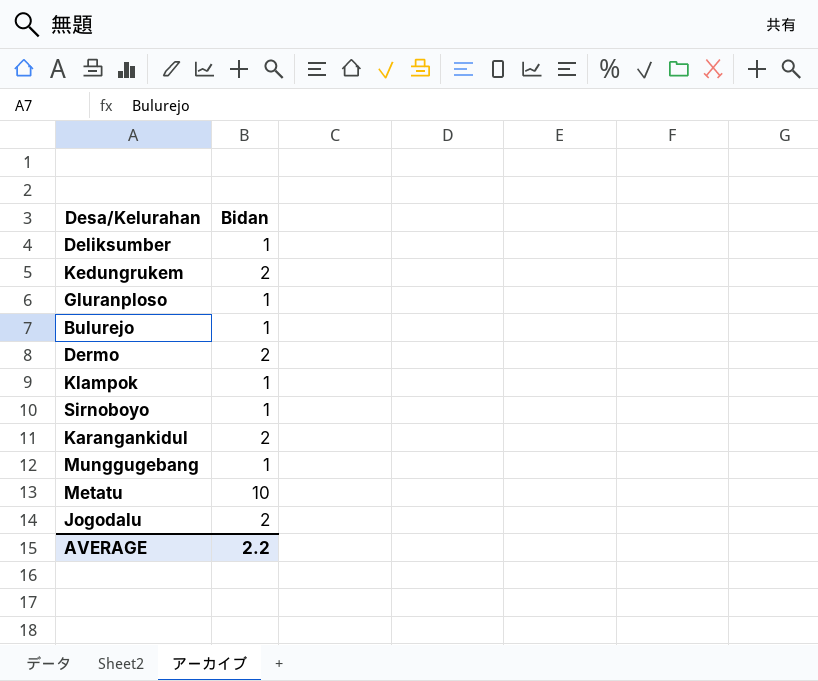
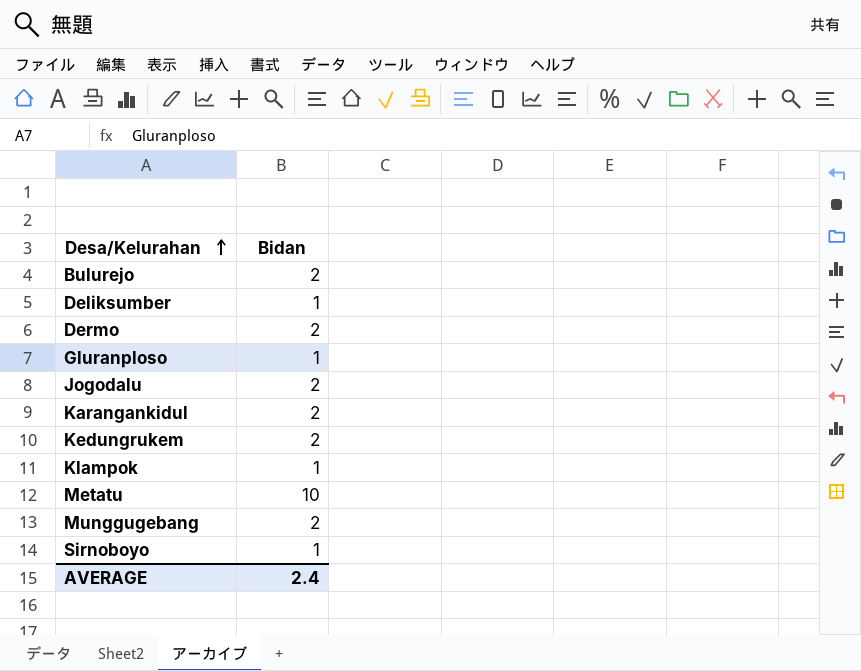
row order: none -> Desa/Kelurahan ascending
Bulurejo | Bidan: 1 -> 2
Munggugebang | Bidan: 1 -> 2
AVERAGE | Bidan: 2.2 -> 2.4

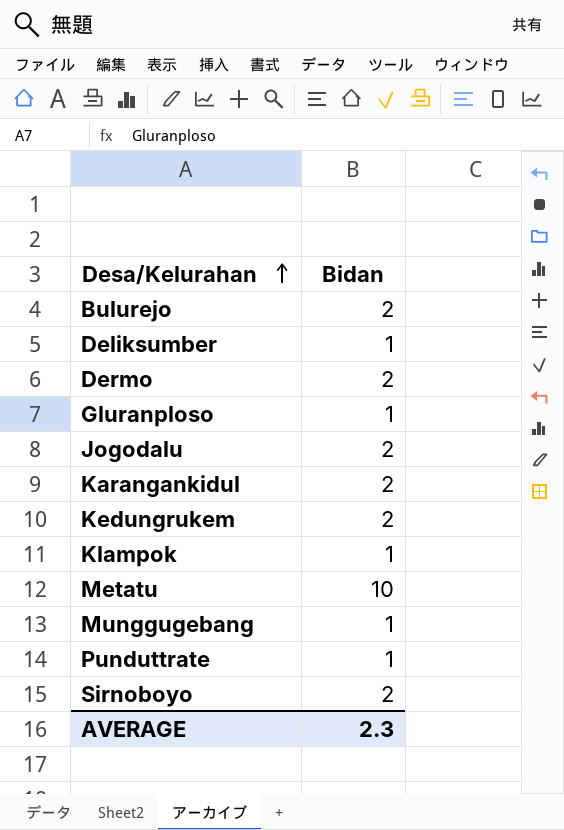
Munggugebang | Bidan: 2 -> 1
row Punduttrate: none -> 1
Sirnoboyo | Bidan: 1 -> 2
AVERAGE | Bidan: 2.4 -> 2.3

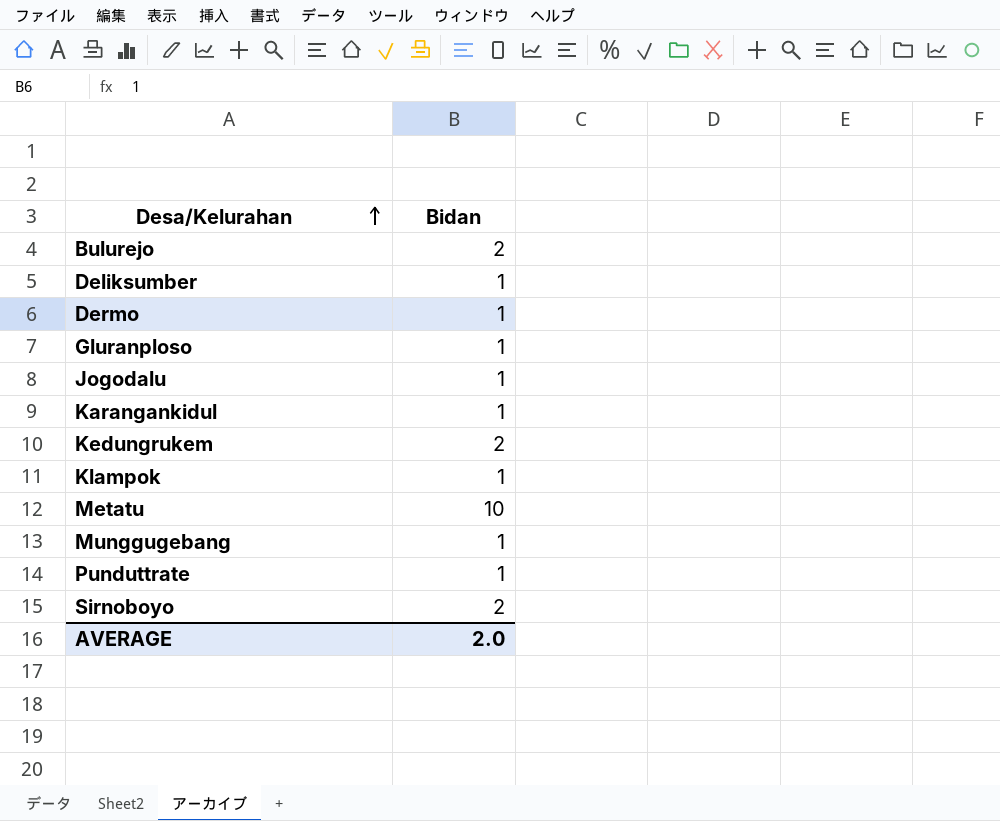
Dermo | Bidan: 2 -> 1
Jogodalu | Bidan: 2 -> 1
Karangankidul | Bidan: 2 -> 1
AVERAGE | Bidan: 2.3 -> 2.0

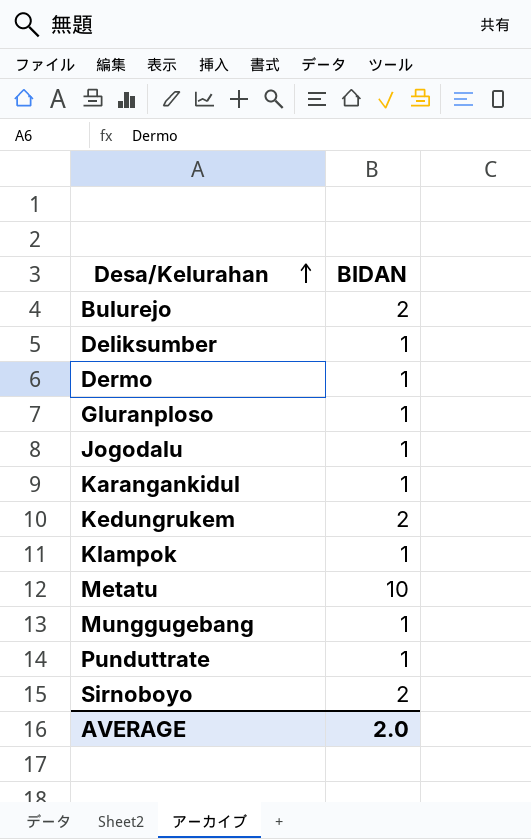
column name: Bidan -> BIDAN

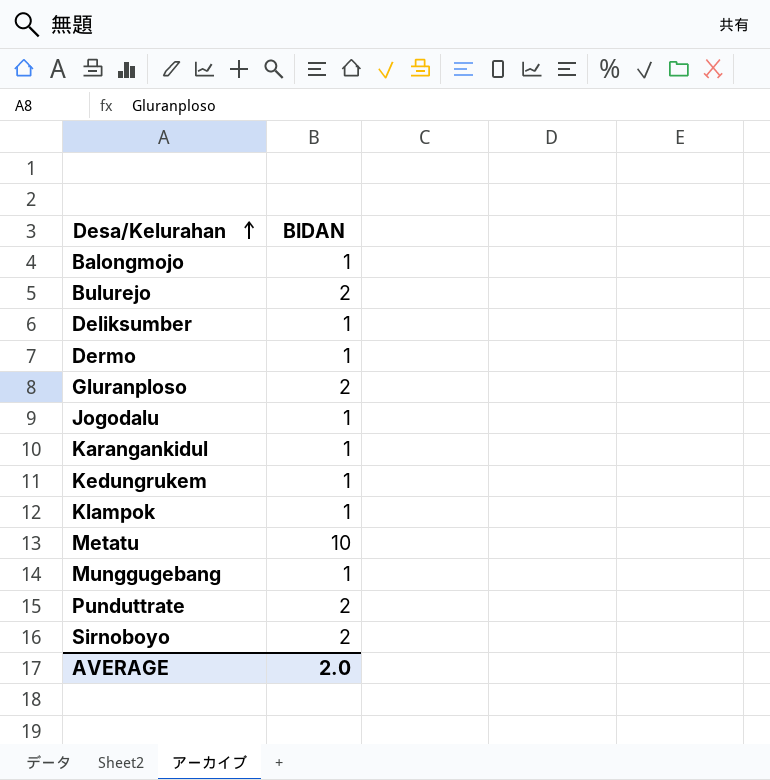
row Balongmojo: none -> 1
Gluranploso | BIDAN: 1 -> 2
Kedungrukem | BIDAN: 2 -> 1
Punduttrate | BIDAN: 1 -> 2

